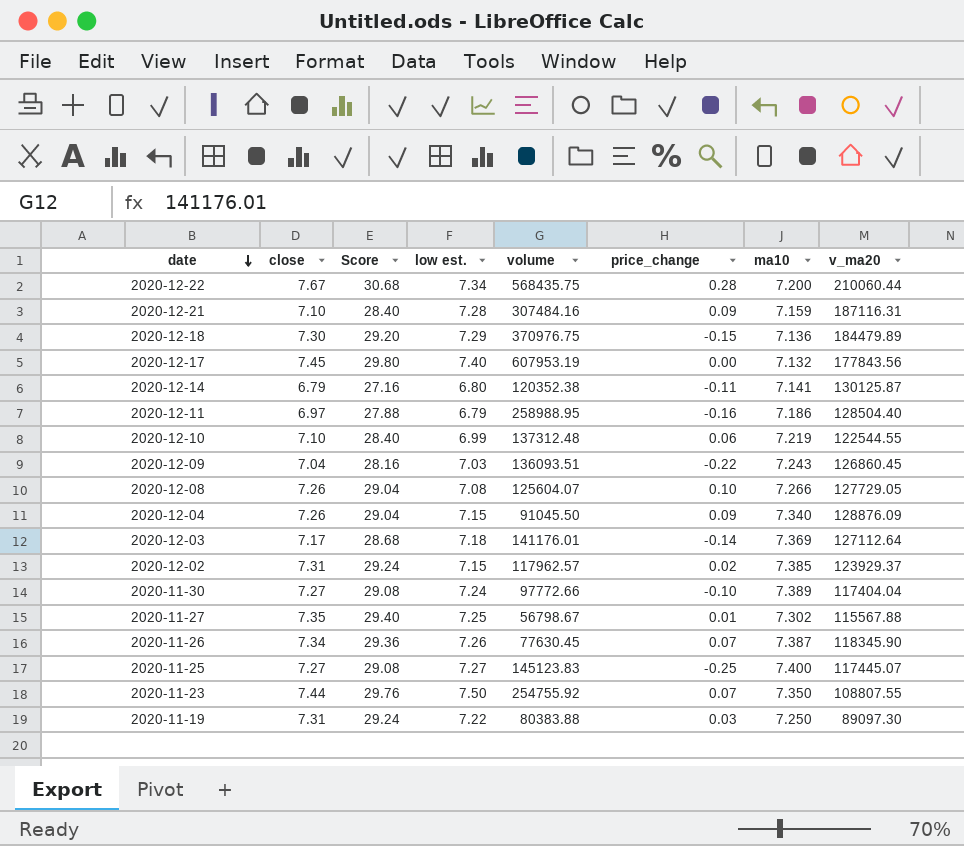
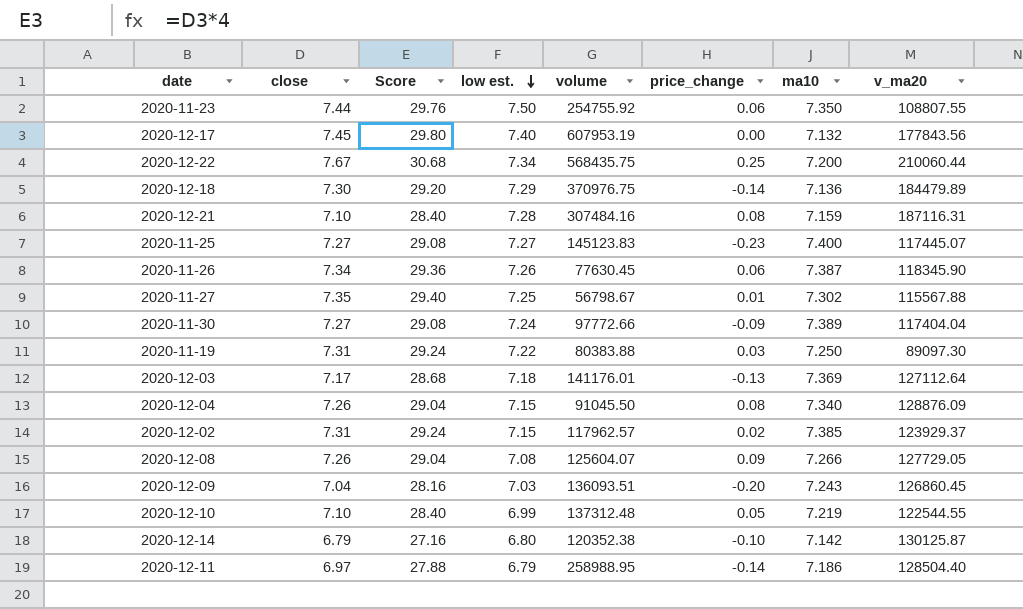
row order: date descending -> low est. descending
2020-11-23 | price_change: 0.07 -> 0.06
2020-12-22 | price_change: 0.28 -> 0.25
2020-12-18 | price_change: -0.15 -> -0.14
2020-12-21 | price_change: 0.09 -> 0.08
2020-11-25 | price_change: -0.25 -> -0.23
2020-11-26 | price_change: 0.07 -> 0.06
2020-11-30 | price_change: -0.10 -> -0.09
2020-12-03 | price_change: -0.14 -> -0.13
2020-12-04 | price_change: 0.09 -> 0.08
2020-12-08 | price_change: 0.10 -> 0.09
2020-12-09 | price_change: -0.22 -> -0.20
2020-12-10 | price_change: 0.06 -> 0.05
2020-12-14 | price_change: -0.11 -> -0.10
2020-12-14 | ma10: 7.141 -> 7.142
2020-12-11 | price_change: -0.16 -> -0.14

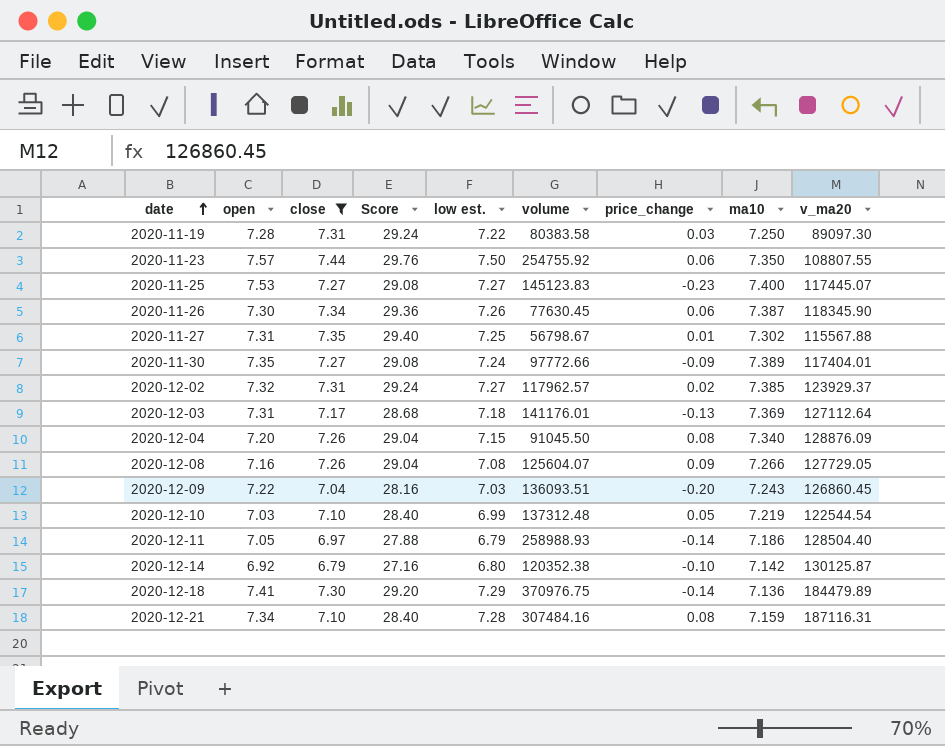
filter: none -> close <= 7.44
row order: low est. descending -> date ascending
column open | position: none -> 2
2020-11-19 | volume: 80383.88 -> 80383.58
2020-11-30 | v_ma20: 117404.04 -> 117404.01
2020-12-02 | low est.: 7.15 -> 7.27
2020-12-10 | v_ma20: 122544.55 -> 122544.54
2020-12-11 | volume: 258988.95 -> 258988.93

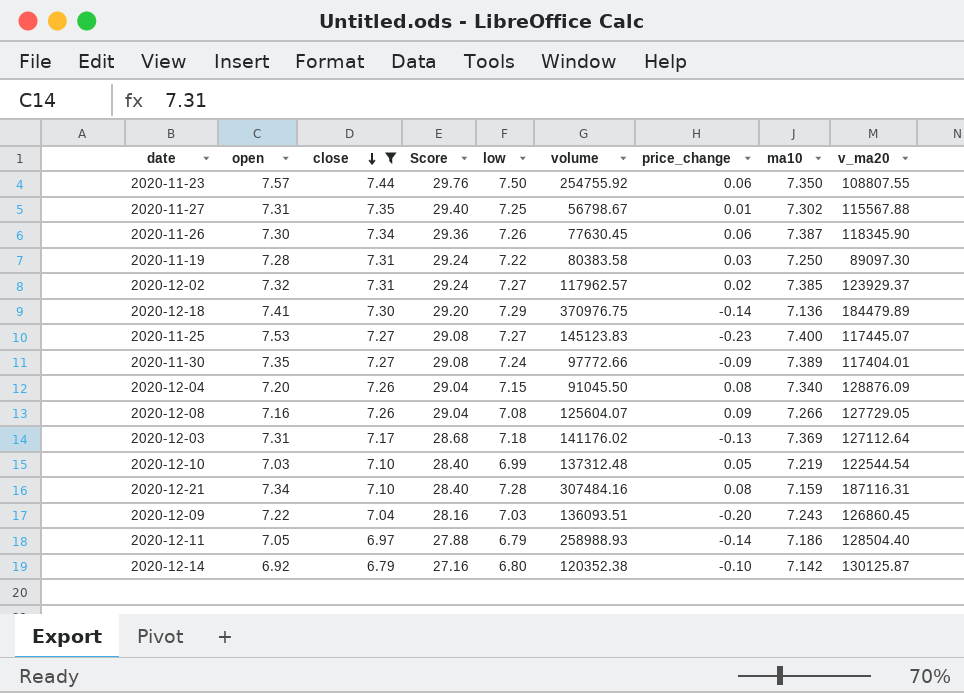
row order: date ascending -> close descending
column name: low est. -> low
2020-12-03 | volume: 141176.01 -> 141176.02

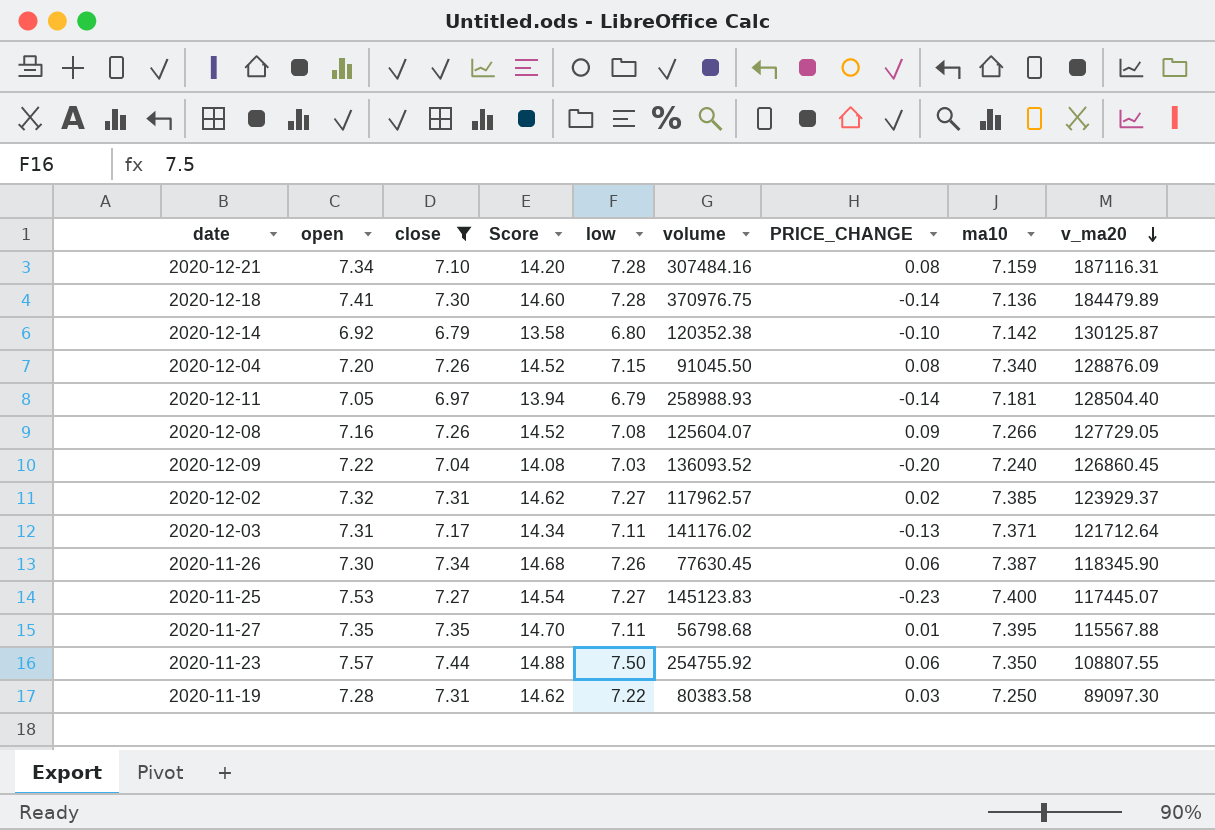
row order: close descending -> v_ma20 descending
column Score | formula: [close] * 4 -> [close] * 2
column name: price_change -> PRICE_CHANGE
row 2020-11-30: 7.35 | 7.27 | 29.08 | 7.24 | 97772.66 | -0.09 | 7.389 | 117404.01 -> none
row 2020-12-10: 7.03 | 7.10 | 28.40 | 6.99 | 137312.48 | 0.05 | 7.219 | 122544.54 -> none
2020-12-18 | low: 7.29 -> 7.28
2020-12-11 | ma10: 7.186 -> 7.181
2020-12-09 | volume: 136093.51 -> 136093.52
2020-12-09 | ma10: 7.243 -> 7.240
2020-12-03 | low: 7.18 -> 7.11
2020-12-03 | ma10: 7.369 -> 7.371
2020-12-03 | v_ma20: 127112.64 -> 121712.64
2020-11-27 | open: 7.31 -> 7.35
2020-11-27 | low: 7.25 -> 7.11
2020-11-27 | volume: 56798.67 -> 56798.68
2020-11-27 | ma10: 7.302 -> 7.395

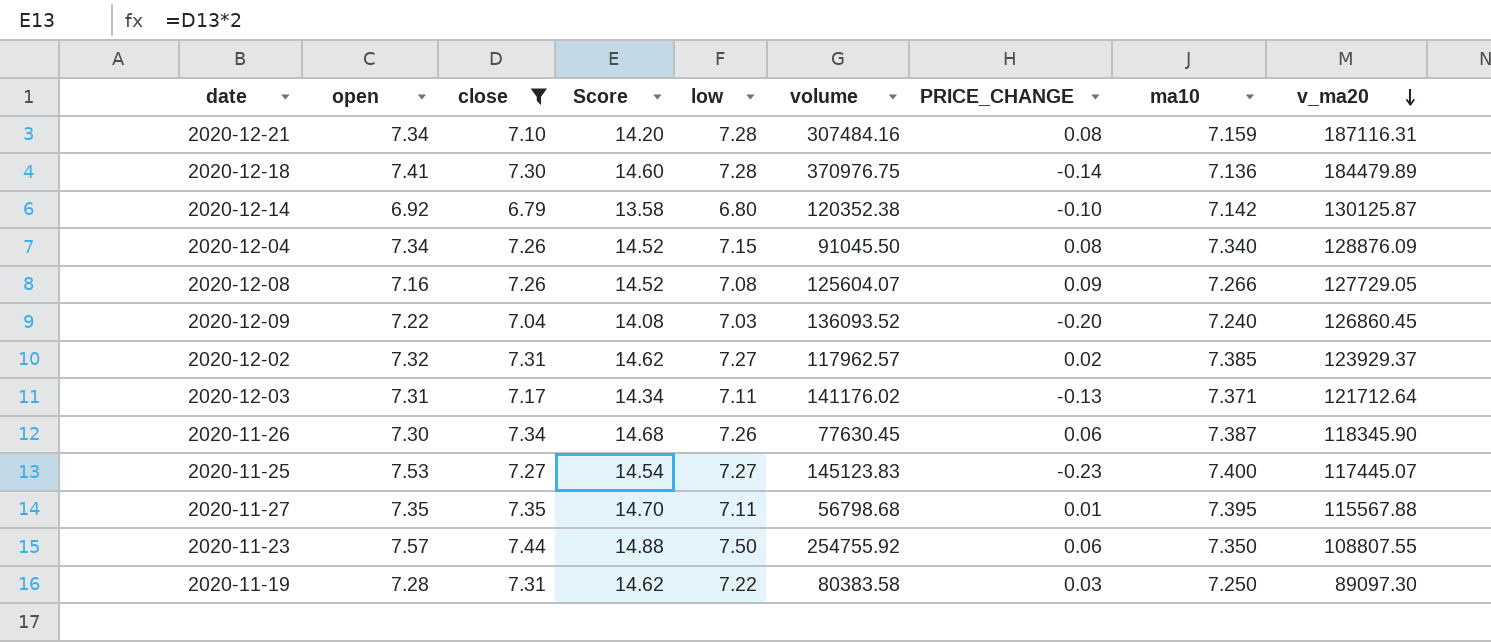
row 2020-12-11: 7.05 | 6.97 | 13.94 | 6.79 | 258988.93 | -0.14 | 7.181 | 128504.40 -> none
2020-12-04 | open: 7.20 -> 7.34

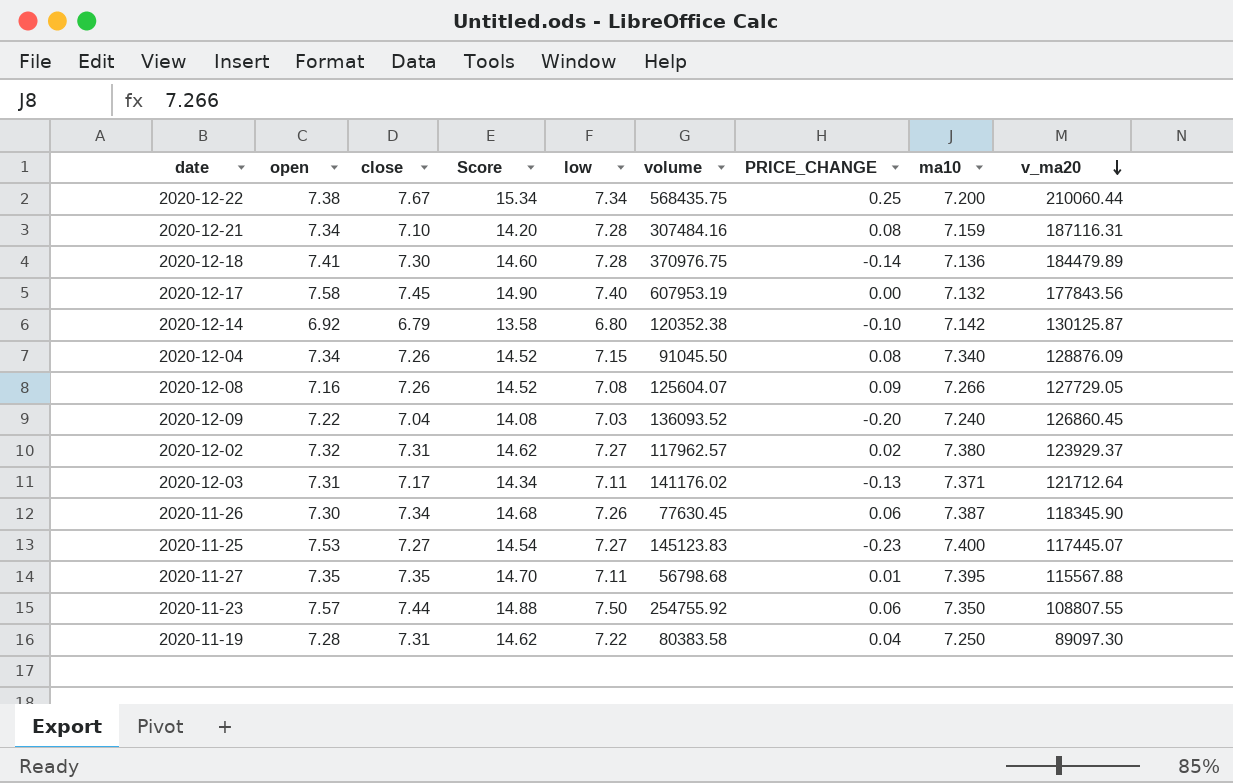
filter: close <= 7.44 -> none
2020-12-02 | ma10: 7.385 -> 7.380
2020-11-19 | PRICE_CHANGE: 0.03 -> 0.04

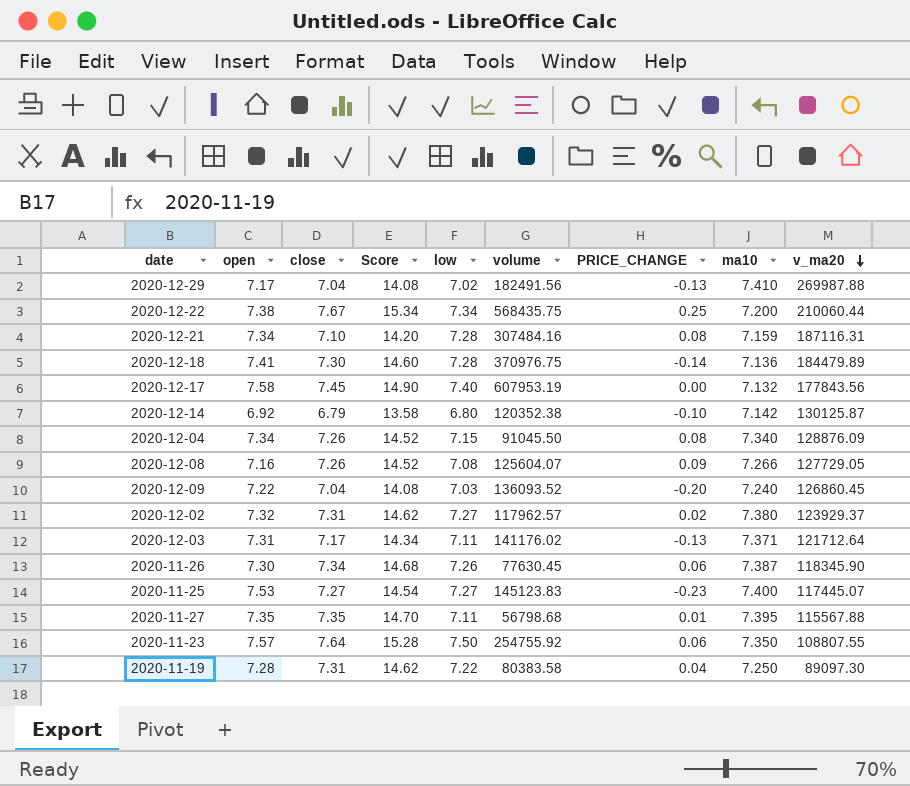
row 2020-12-29: none -> 7.17 | 7.04 | 14.08 | 7.02 | 182491.56 | -0.13 | 7.410 | 269987.88
2020-11-23 | close: 7.44 -> 7.64
2020-11-23 | Score: 14.88 -> 15.28

